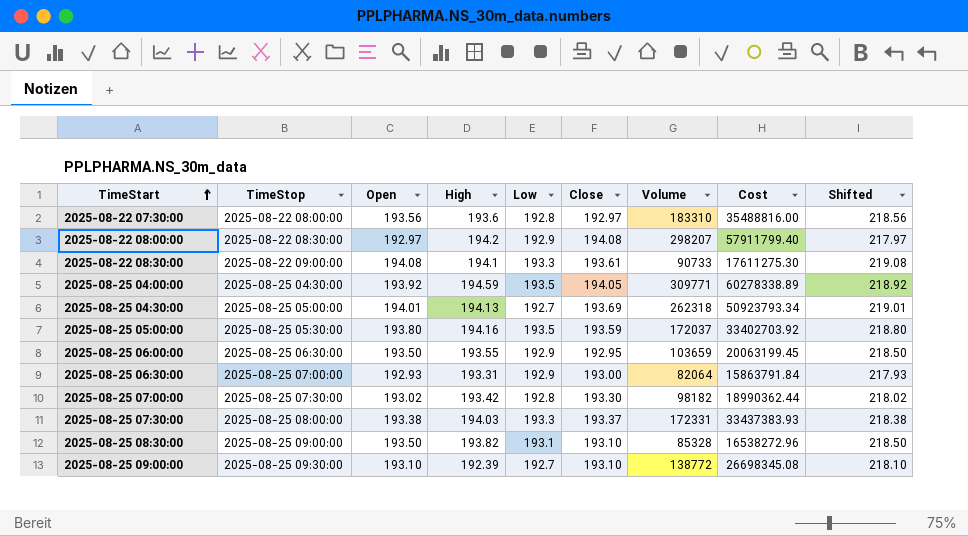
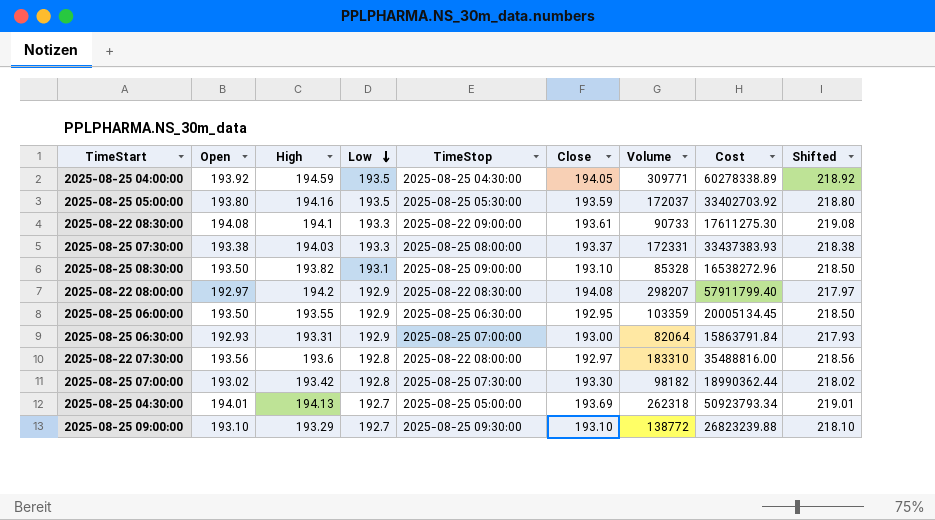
row order: TimeStart ascending -> Low descending
column TimeStop | position: 2 -> 5
2025-08-25 06:00:00 | Volume: 103659 -> 103359
2025-08-25 06:00:00 | Cost: 20063199.45 -> 20005134.45
2025-08-25 09:00:00 | High: 192.39 -> 193.29
2025-08-25 09:00:00 | Cost: 26698345.08 -> 26823239.88

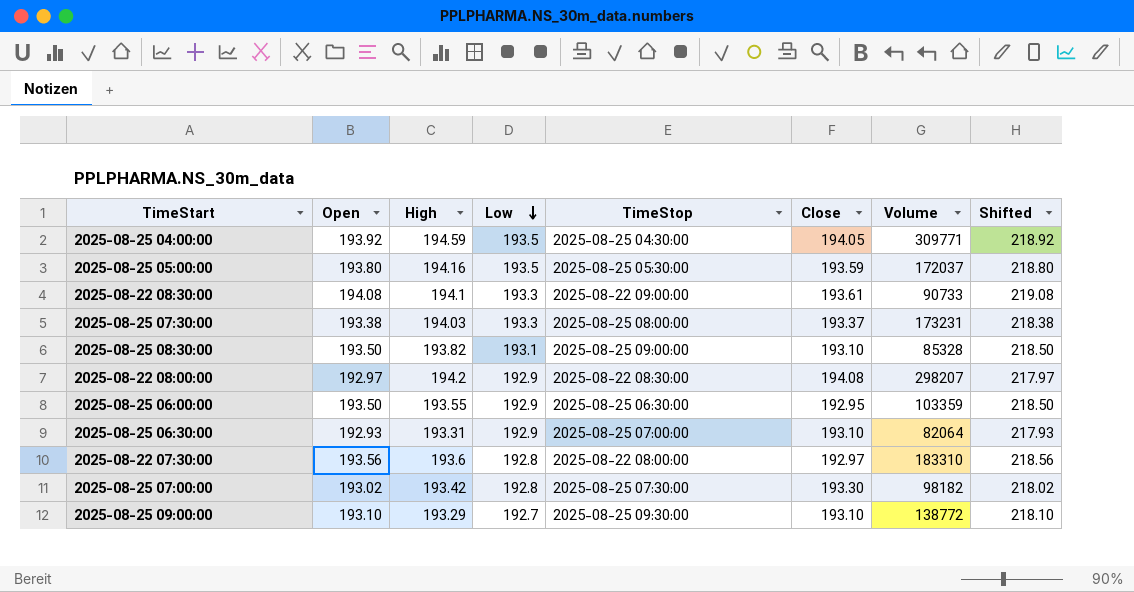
column Cost | formula: [High] * [Volume] -> none
row 2025-08-25 04:30:00: 194.01 | 194.13 | 192.7 | 2025-08-25 05:00:00 | 193.69 | 262318 | 50923793.34 | 219.01 -> none
2025-08-25 07:30:00 | Volume: 172331 -> 173231
2025-08-25 06:30:00 | Close: 193.00 -> 193.10

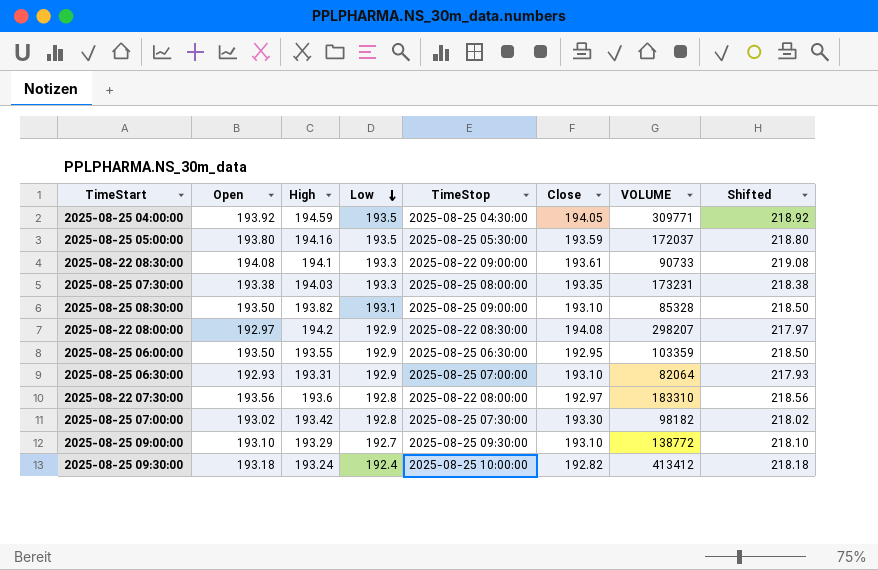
column name: Volume -> VOLUME
2025-08-25 07:30:00 | Close: 193.37 -> 193.35
row 2025-08-25 09:30:00: none -> 193.18 | 193.24 | 192.4 | 2025-08-25 10:00:00 | 192.82 | 413412 | 218.18

